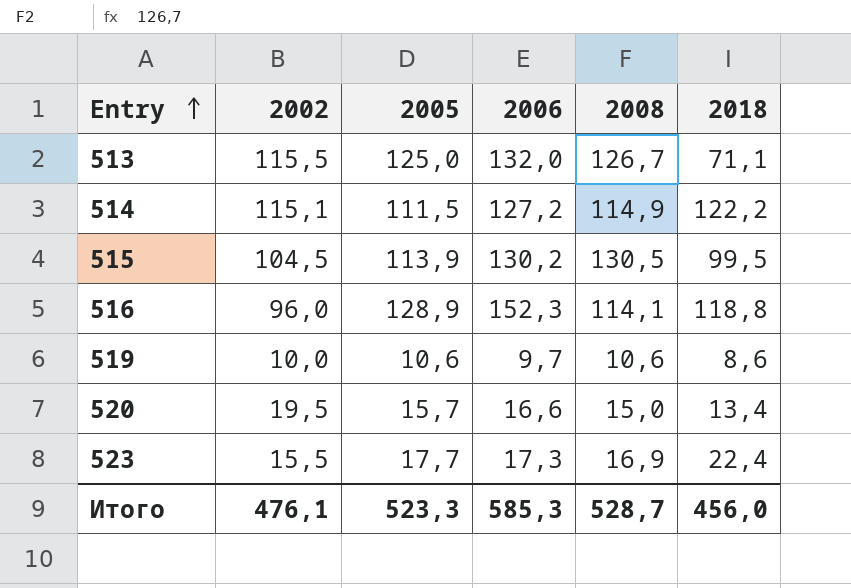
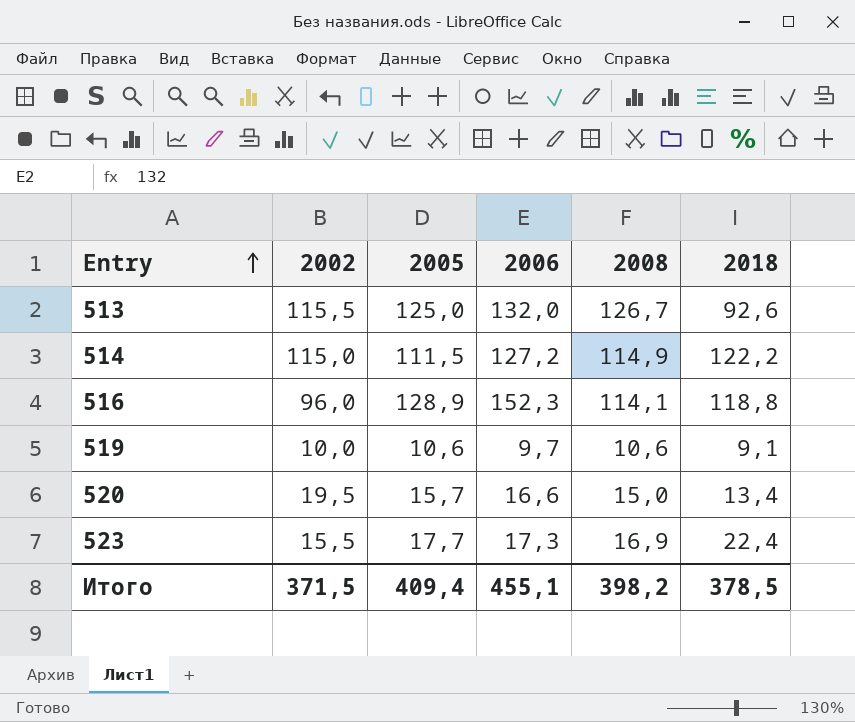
row 515: 104,5 | 113,9 | 130,2 | 130,5 | 99,5 -> none
513 | 2018: 71,1 -> 92,6
514 | 2002: 115,1 -> 115,0
519 | 2018: 8,6 -> 9,1
Итого | 2002: 476,1 -> 371,5
Итого | 2005: 523,3 -> 409,4
Итого | 2006: 585,3 -> 455,1
Итого | 2008: 528,7 -> 398,2
Итого | 2018: 456,0 -> 378,5

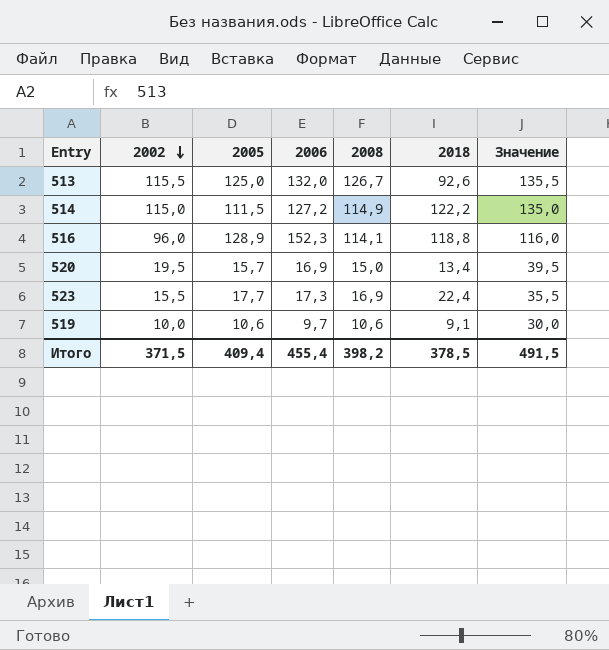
row order: Entry ascending -> 2002 descending
column Значение | formula: none -> [2002] + 20
520 | 2006: 16,6 -> 16,9
Итого | 2006: 455,1 -> 455,4

